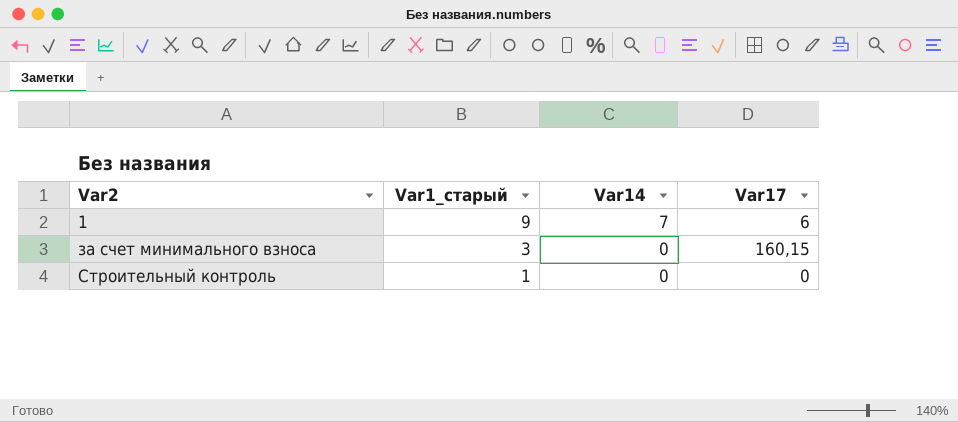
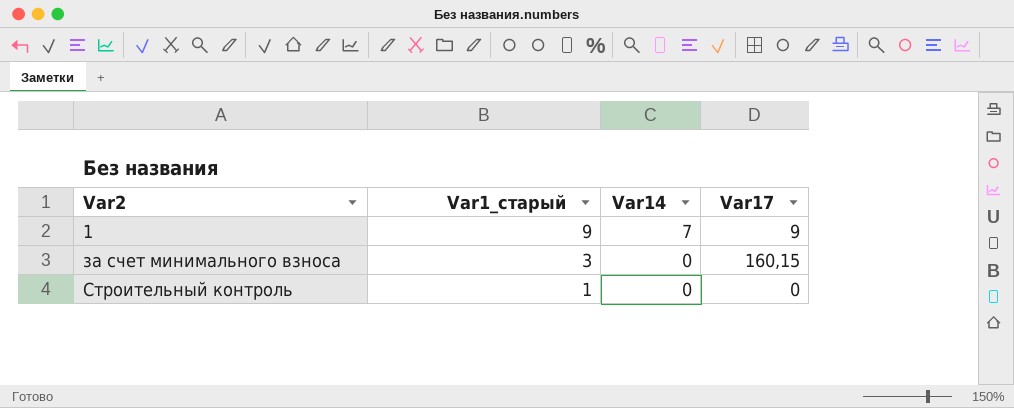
1 | Var17: 6 -> 9

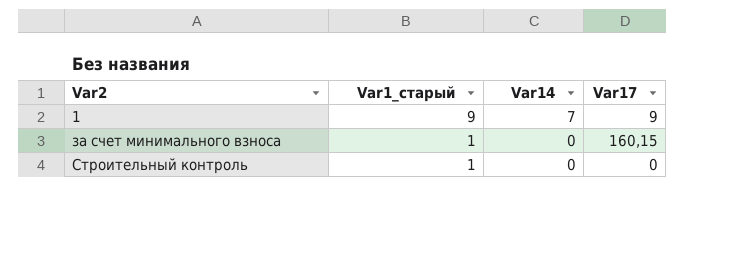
за счет минимального взноса | Var1_старый: 3 -> 1

